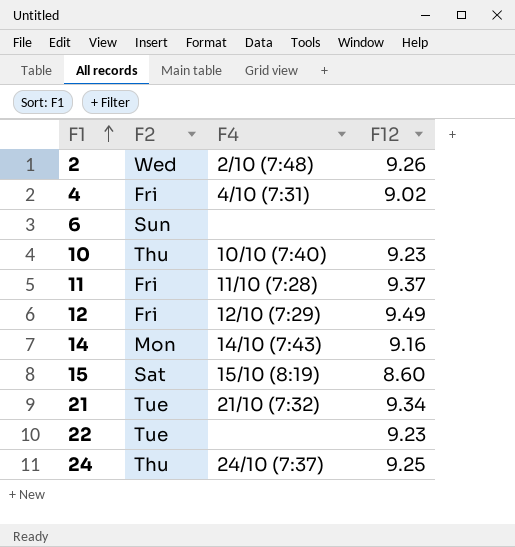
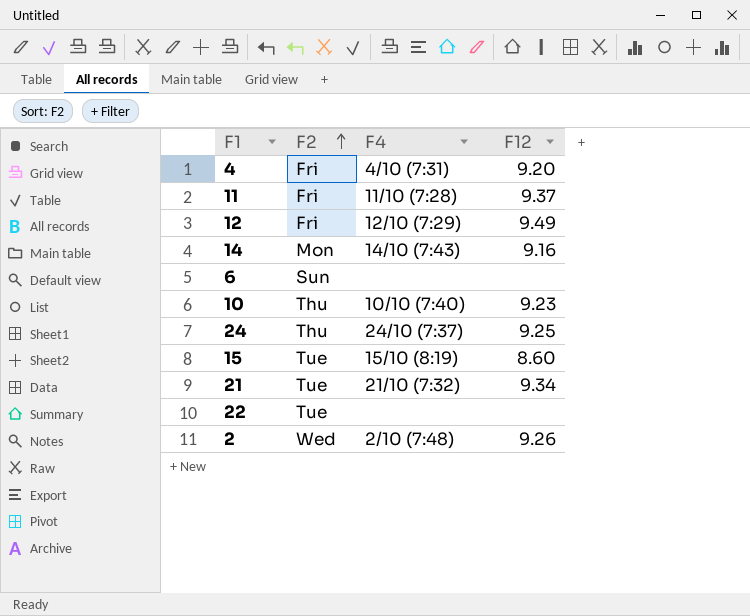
row order: F1 ascending -> F2 ascending
4 | F12: 9.02 -> 9.20
15 | F2: Sat -> Tue
22 | F12: 9.23 -> none

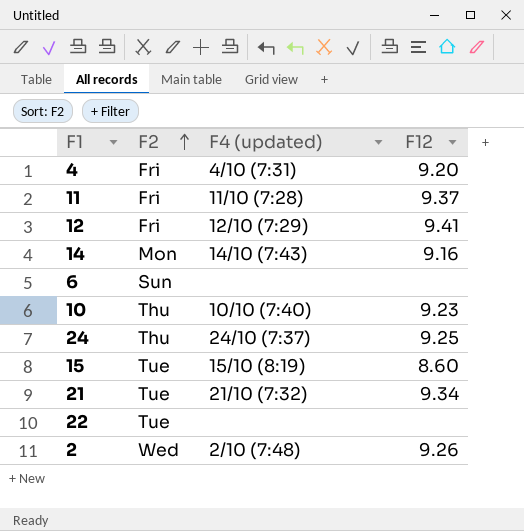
column name: F4 -> F4 (updated)
12 | F12: 9.49 -> 9.41

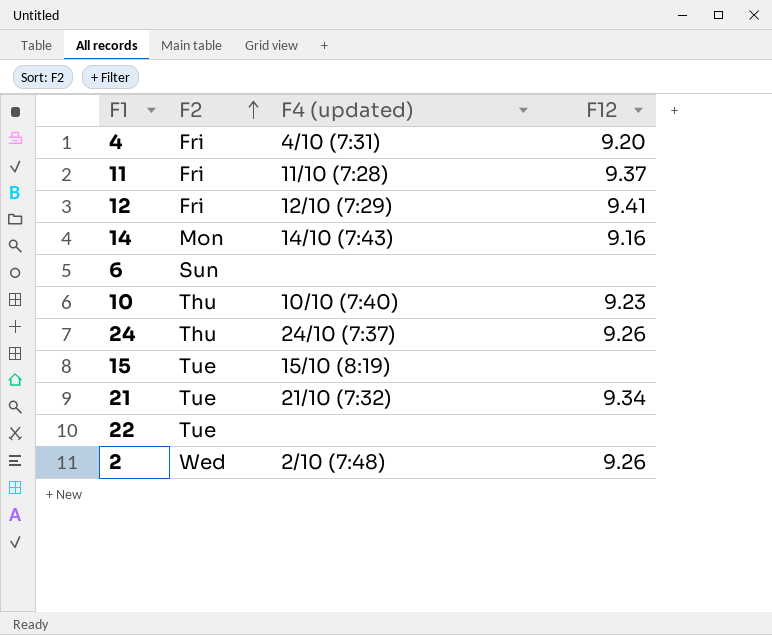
24 | F12: 9.25 -> 9.26
15 | F12: 8.60 -> none

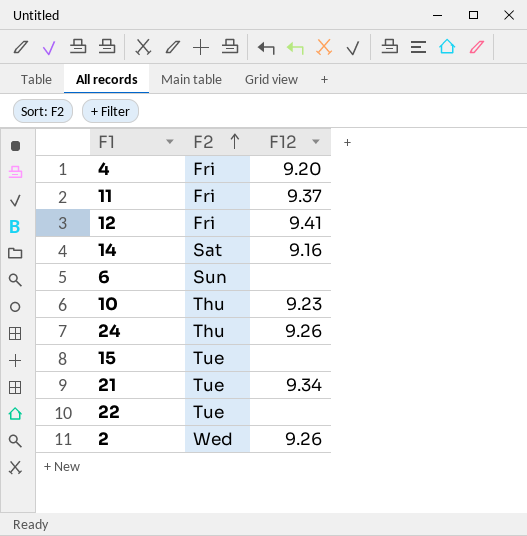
column F4 (updated) | position: 3 -> none
14 | F2: Mon -> Sat

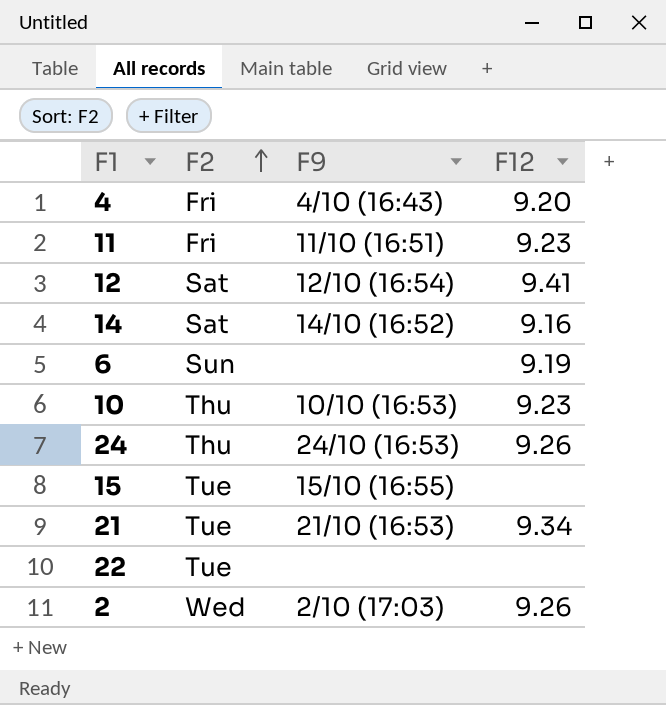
column F9 | position: none -> 3
11 | F12: 9.37 -> 9.23
12 | F2: Fri -> Sat
6 | F12: none -> 9.19

